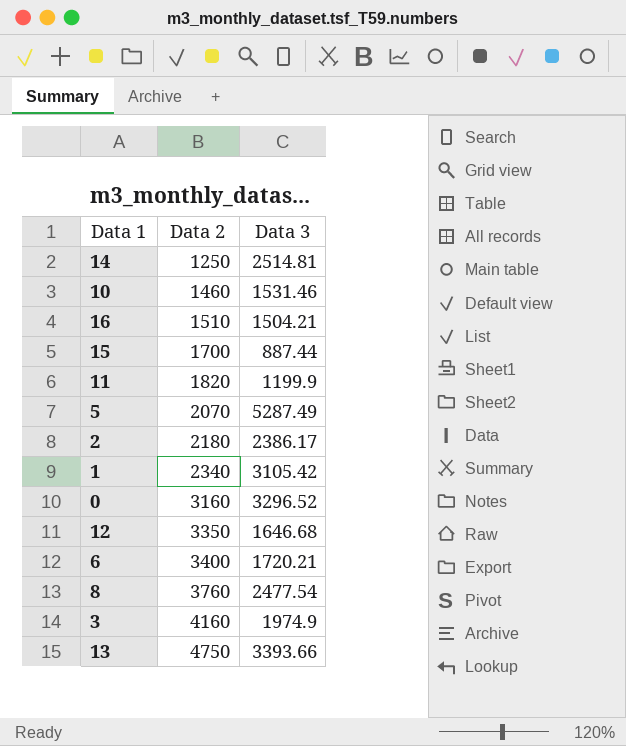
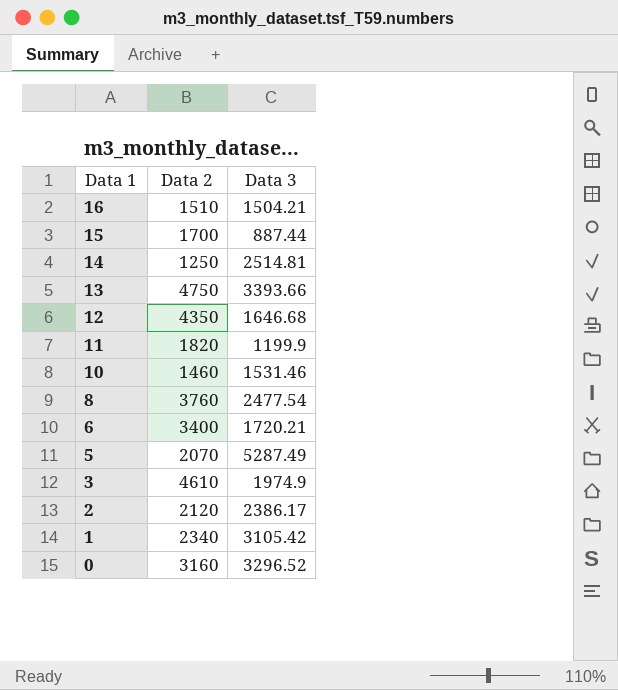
row order: Data 2 ascending -> Data 1 descending
12 | Data 2: 3350 -> 4350
3 | Data 2: 4160 -> 4610
2 | Data 2: 2180 -> 2120

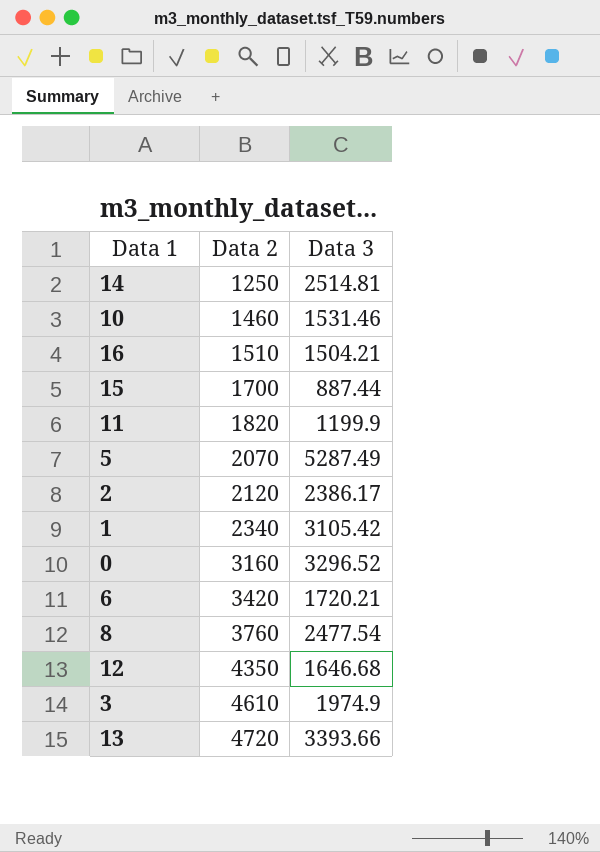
row order: Data 1 descending -> Data 2 ascending
6 | Data 2: 3400 -> 3420
13 | Data 2: 4750 -> 4720

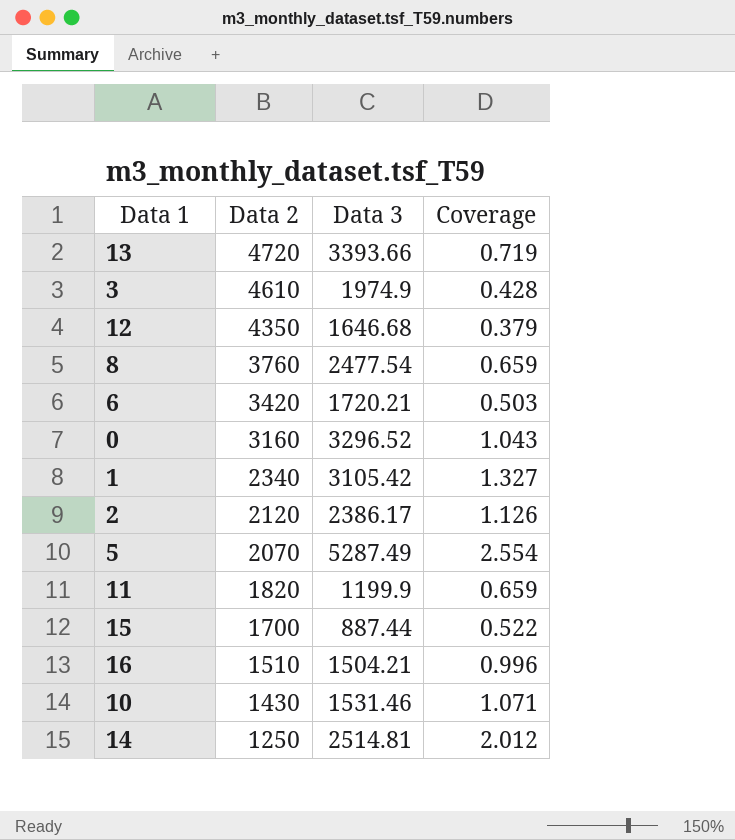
row order: Data 2 ascending -> Data 2 descending
column Coverage | formula: none -> [Data 3] / [Data 2]
10 | Data 2: 1460 -> 1430

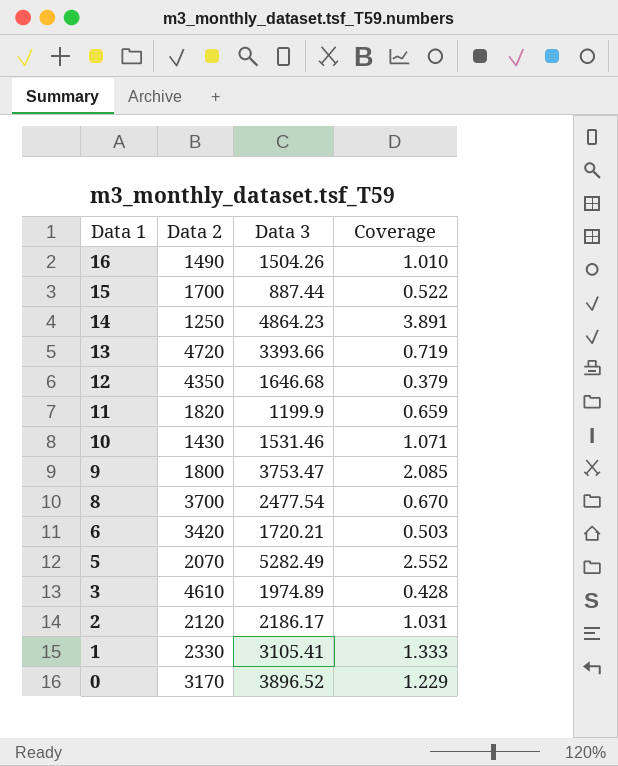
row order: Data 2 descending -> Data 1 descending
16 | Data 2: 1510 -> 1490
16 | Data 3: 1504.21 -> 1504.26
16 | Coverage: 0.996 -> 1.010
14 | Data 3: 2514.81 -> 4864.23
14 | Coverage: 2.012 -> 3.891
row 9: none -> 1800 | 3753.47 | 2.085
8 | Data 2: 3760 -> 3700
8 | Coverage: 0.659 -> 0.670
5 | Data 3: 5287.49 -> 5282.49
5 | Coverage: 2.554 -> 2.552
3 | Data 3: 1974.9 -> 1974.89
2 | Data 3: 2386.17 -> 2186.17
2 | Coverage: 1.126 -> 1.031
1 | Data 2: 2340 -> 2330
1 | Data 3: 3105.42 -> 3105.41
1 | Coverage: 1.327 -> 1.333
0 | Data 2: 3160 -> 3170
0 | Data 3: 3296.52 -> 3896.52
0 | Coverage: 1.043 -> 1.229

